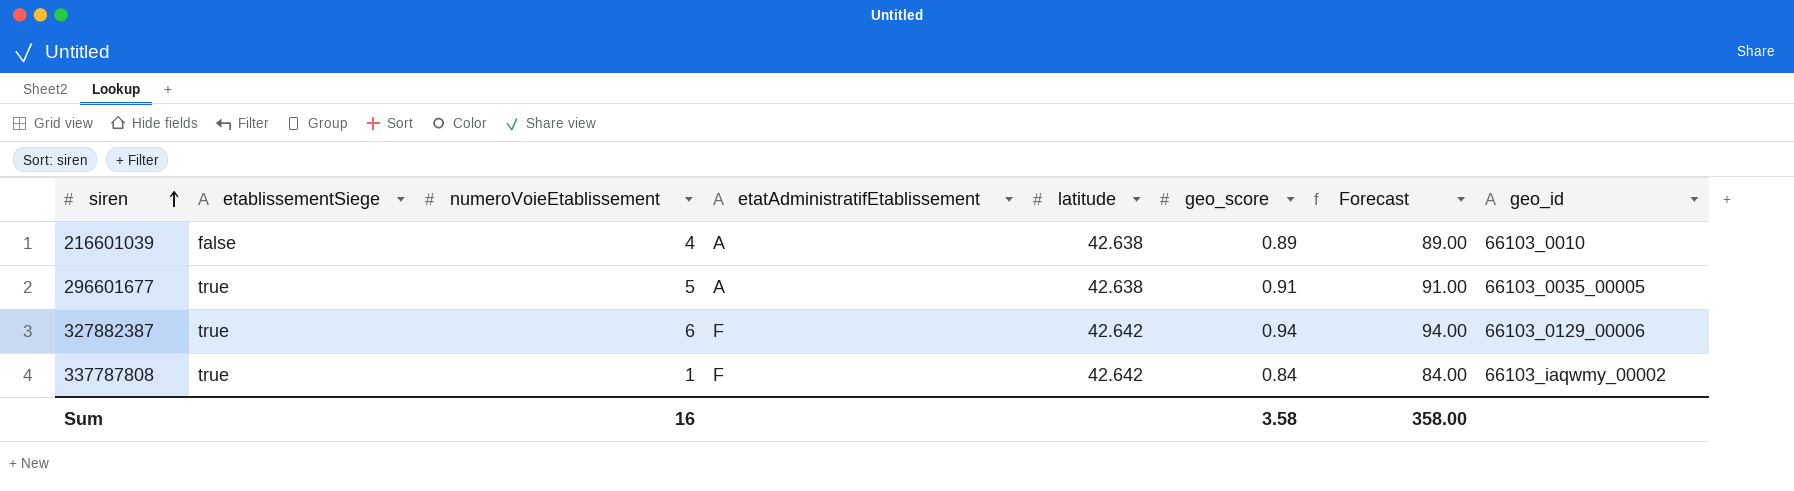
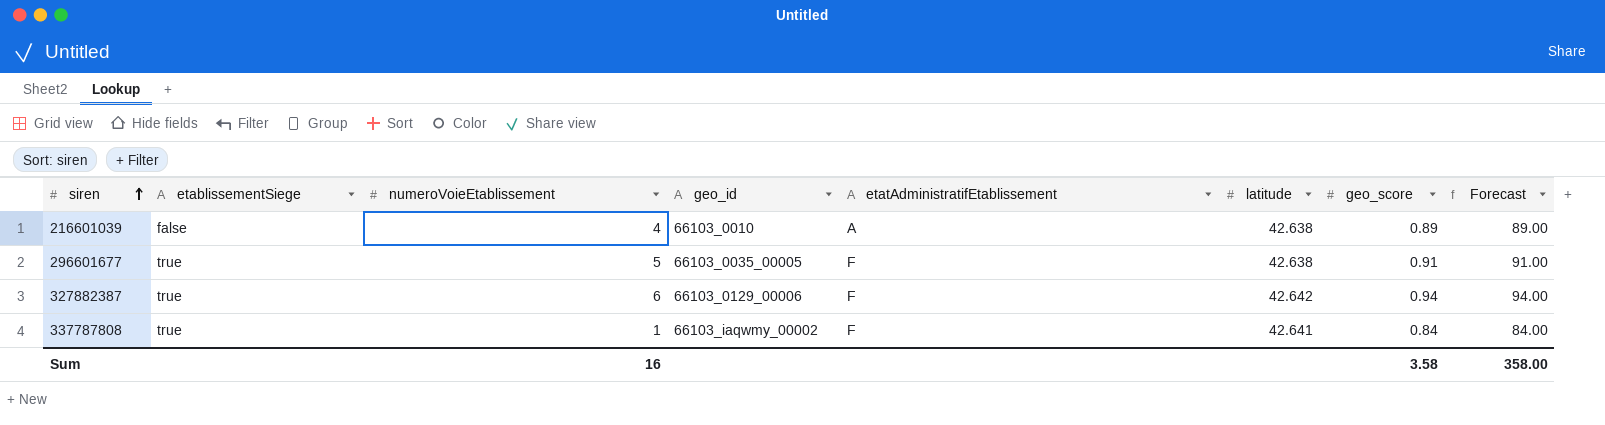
column geo_id | position: 8 -> 4
296601677 | etatAdministratifEtablissement: A -> F
337787808 | latitude: 42.642 -> 42.641

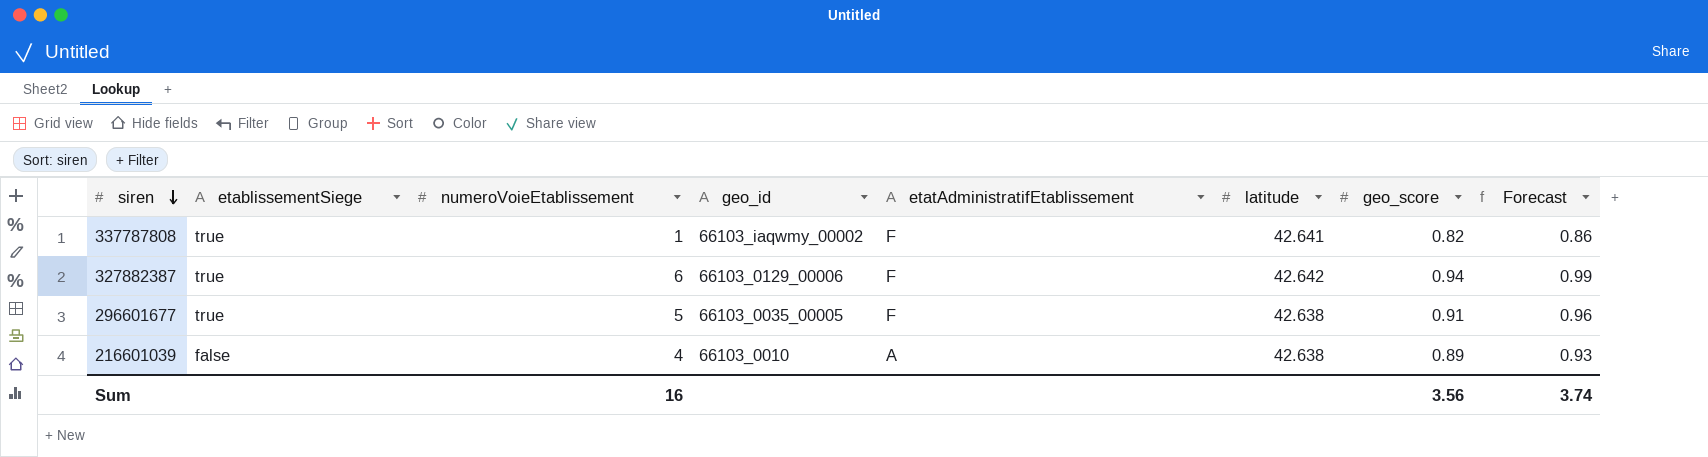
row order: siren ascending -> siren descending
column Forecast | formula: [geo_score] * 100 -> [geo_score] * 1.05
337787808 | geo_score: 0.84 -> 0.82
Sum | geo_score: 3.58 -> 3.56
Sum | Forecast: 358.00 -> 3.74

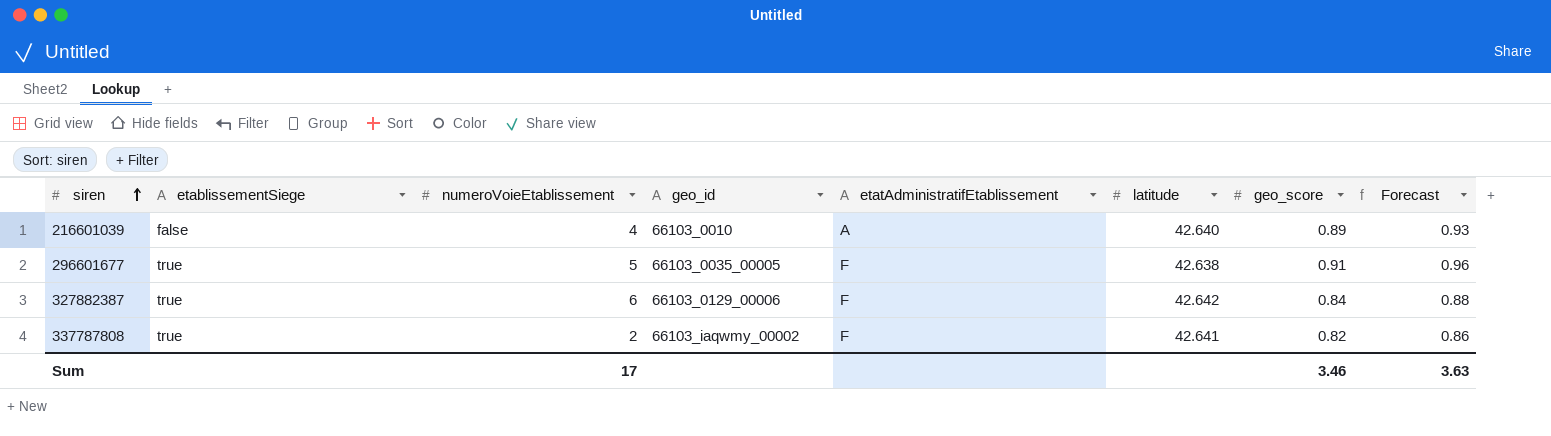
row order: siren descending -> siren ascending
216601039 | latitude: 42.638 -> 42.640
327882387 | geo_score: 0.94 -> 0.84
327882387 | Forecast: 0.99 -> 0.88
337787808 | numeroVoieEtablissement: 1 -> 2
Sum | numeroVoieEtablissement: 16 -> 17
Sum | geo_score: 3.56 -> 3.46
Sum | Forecast: 3.74 -> 3.63

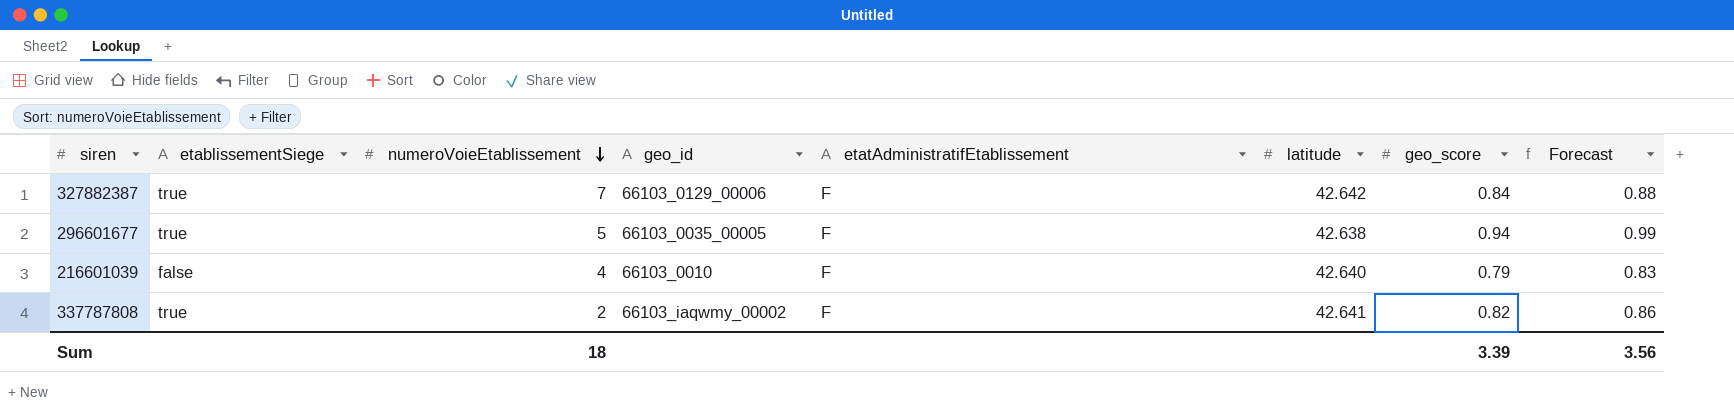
row order: siren ascending -> numeroVoieEtablissement descending
327882387 | numeroVoieEtablissement: 6 -> 7
296601677 | geo_score: 0.91 -> 0.94
296601677 | Forecast: 0.96 -> 0.99
216601039 | etatAdministratifEtablissement: A -> F
216601039 | geo_score: 0.89 -> 0.79
216601039 | Forecast: 0.93 -> 0.83
Sum | numeroVoieEtablissement: 17 -> 18
Sum | geo_score: 3.46 -> 3.39
Sum | Forecast: 3.63 -> 3.56

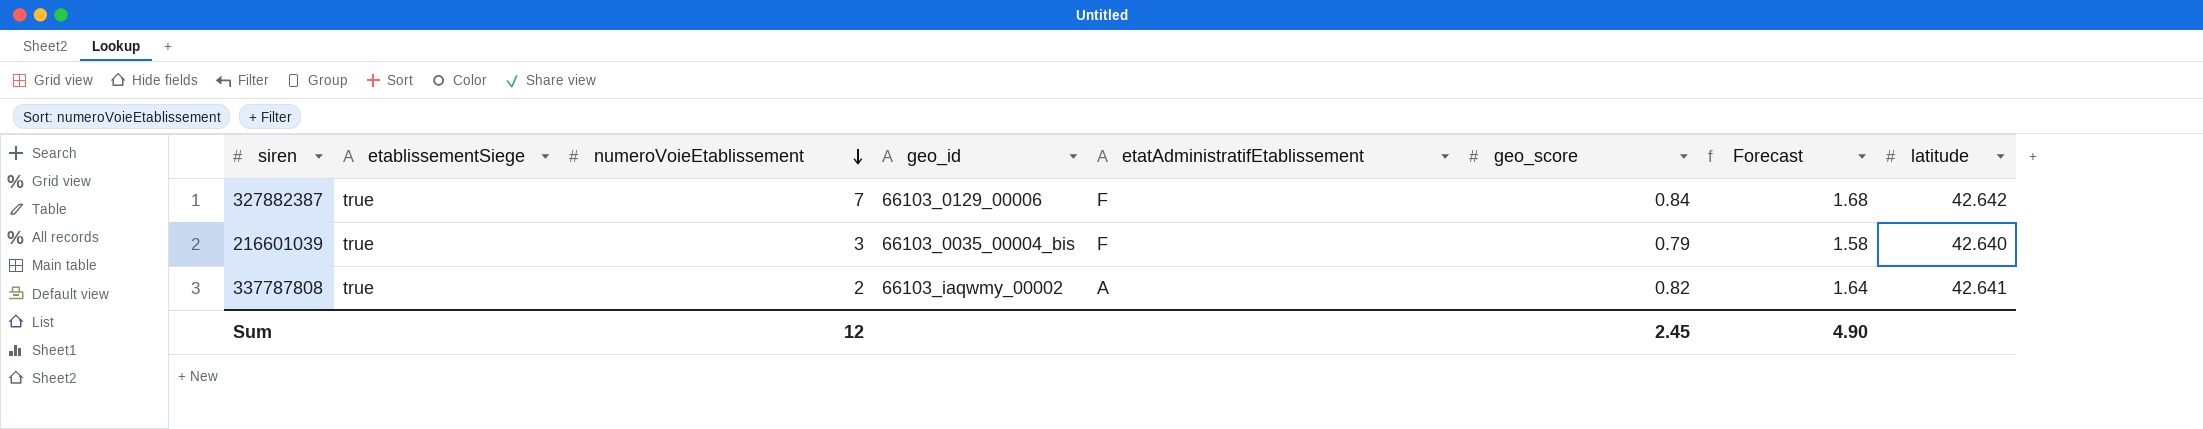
column Forecast | formula: [geo_score] * 1.05 -> [geo_score] * 2
column latitude | position: 6 -> 8
row 296601677: true | 5 | 66103_0035_00005 | F | 42.638 | 0.94 | 0.99 -> none
216601039 | etablissementSiege: false -> true
216601039 | numeroVoieEtablissement: 4 -> 3
216601039 | geo_id: 66103_0010 -> 66103_0035_00004_bis
337787808 | etatAdministratifEtablissement: F -> A
Sum | numeroVoieEtablissement: 18 -> 12
Sum | geo_score: 3.39 -> 2.45
Sum | Forecast: 3.56 -> 4.90

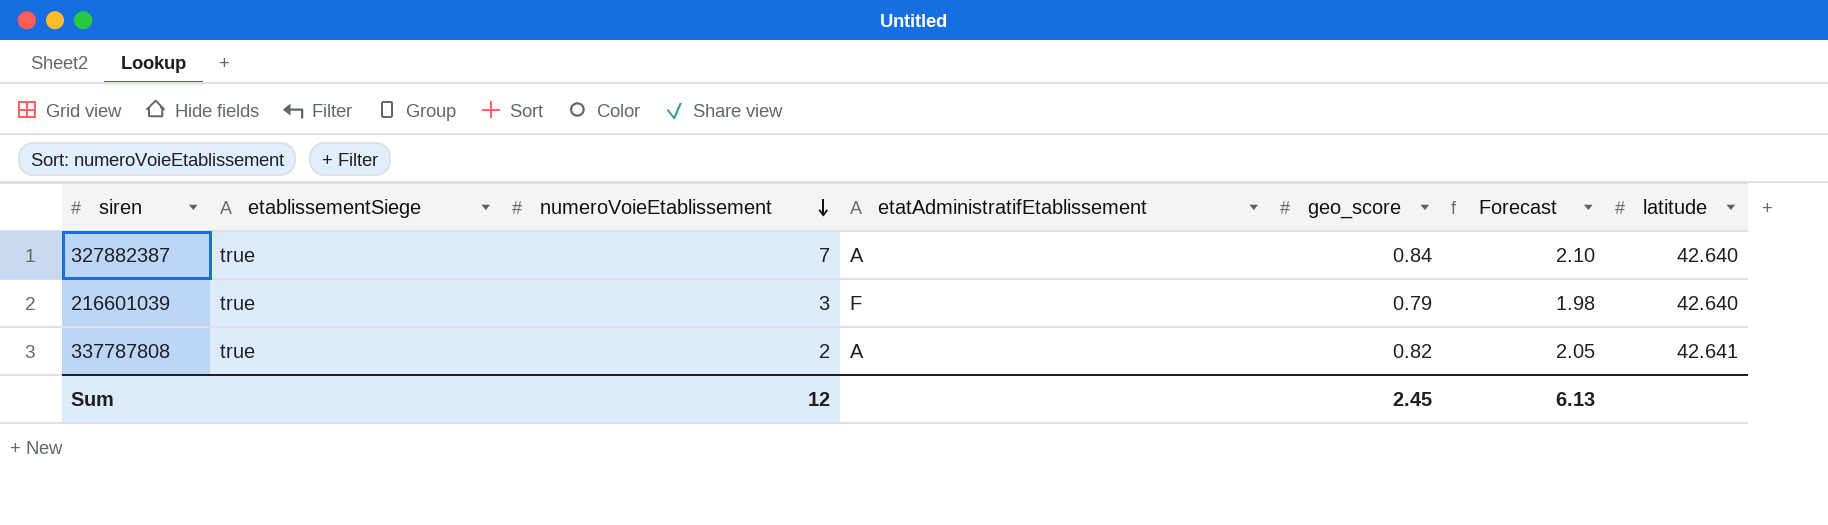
column geo_id | position: 4 -> none
column Forecast | formula: [geo_score] * 2 -> [geo_score] * 2.5
327882387 | etatAdministratifEtablissement: F -> A
327882387 | latitude: 42.642 -> 42.640
Sum | Forecast: 4.90 -> 6.13

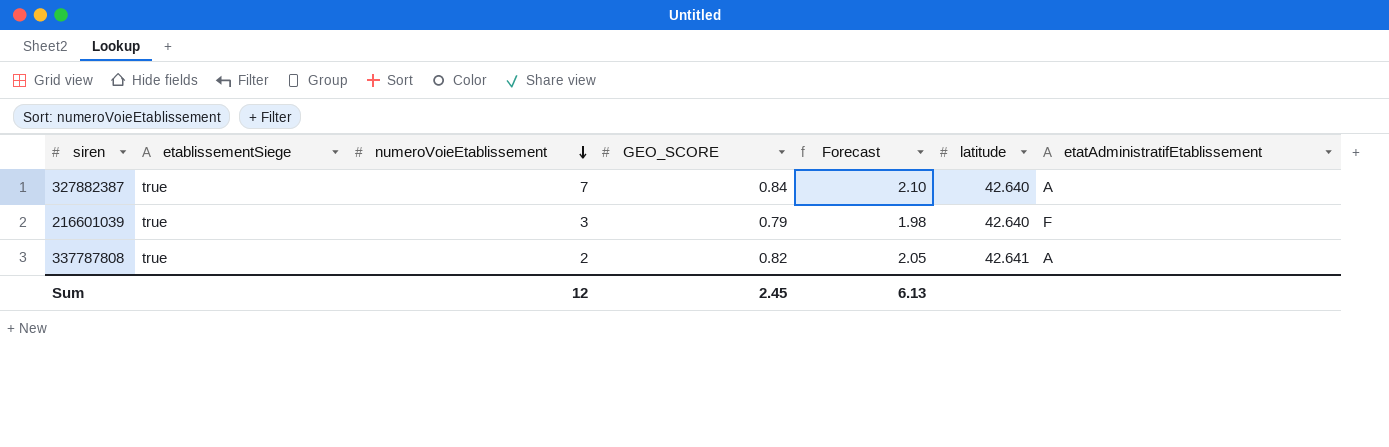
column name: geo_score -> GEO_SCORE
column etatAdministratifEtablissement | position: 4 -> 7

